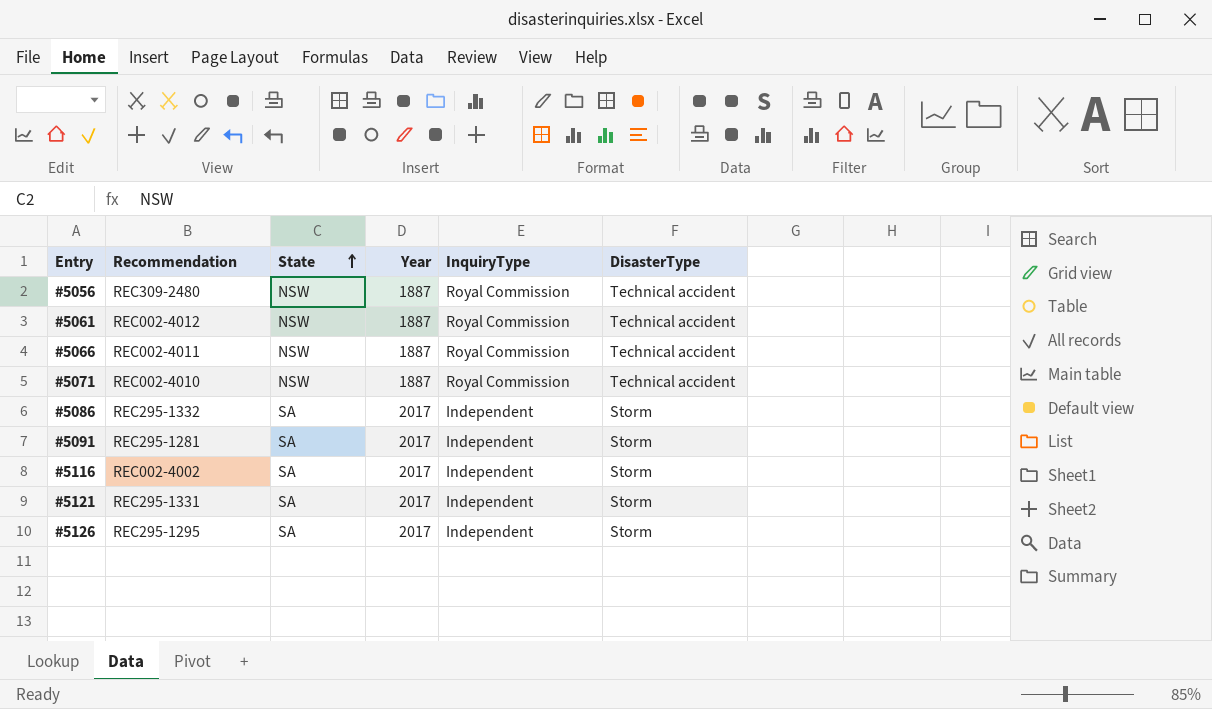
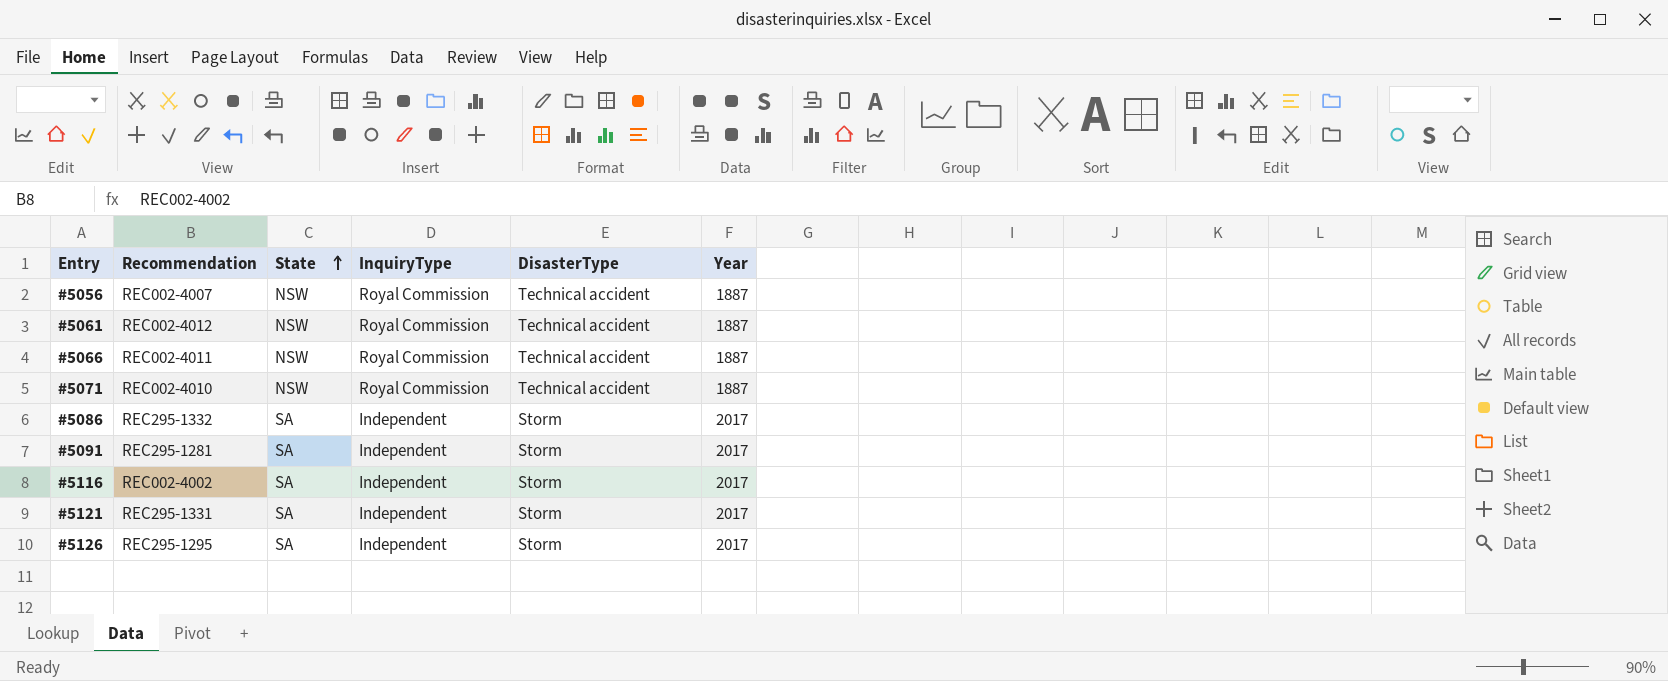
column Year | position: 4 -> 6
#5056 | Recommendation: REC309-2480 -> REC002-4007

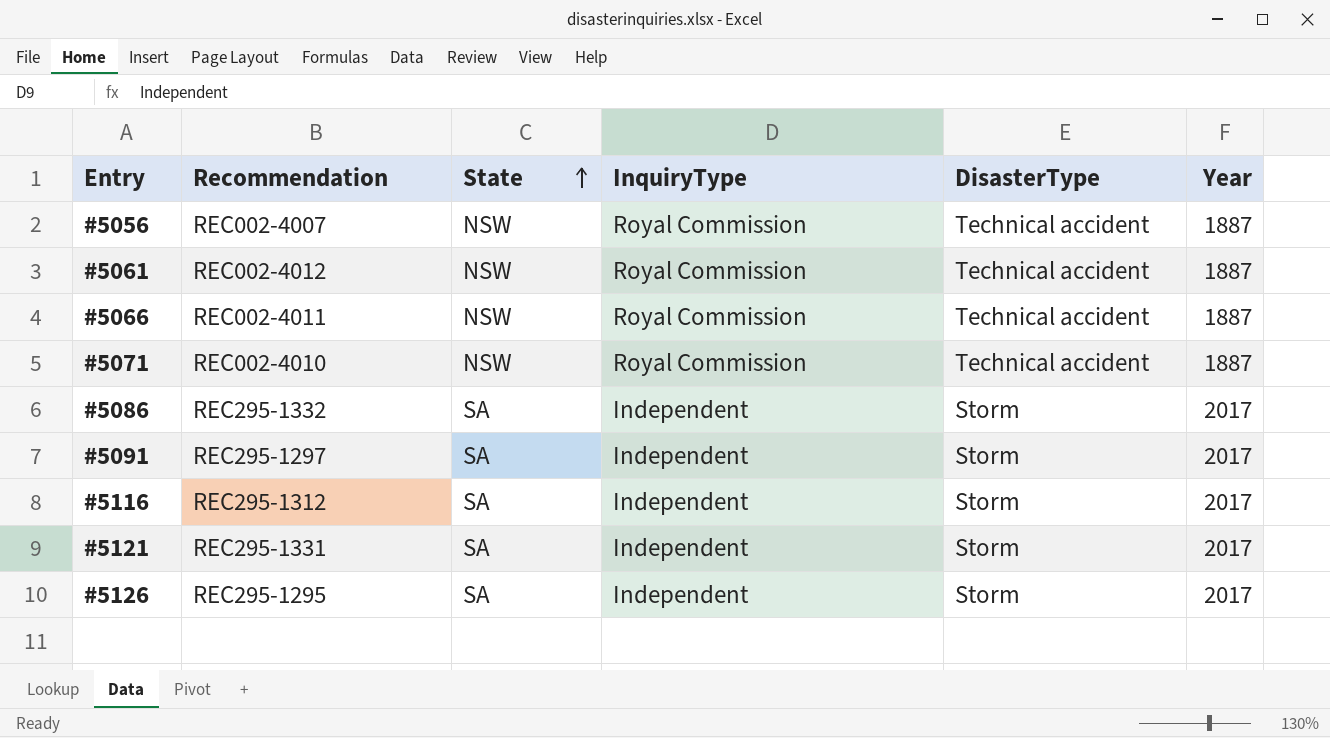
#5091 | Recommendation: REC295-1281 -> REC295-1297
#5116 | Recommendation: REC002-4002 -> REC295-1312

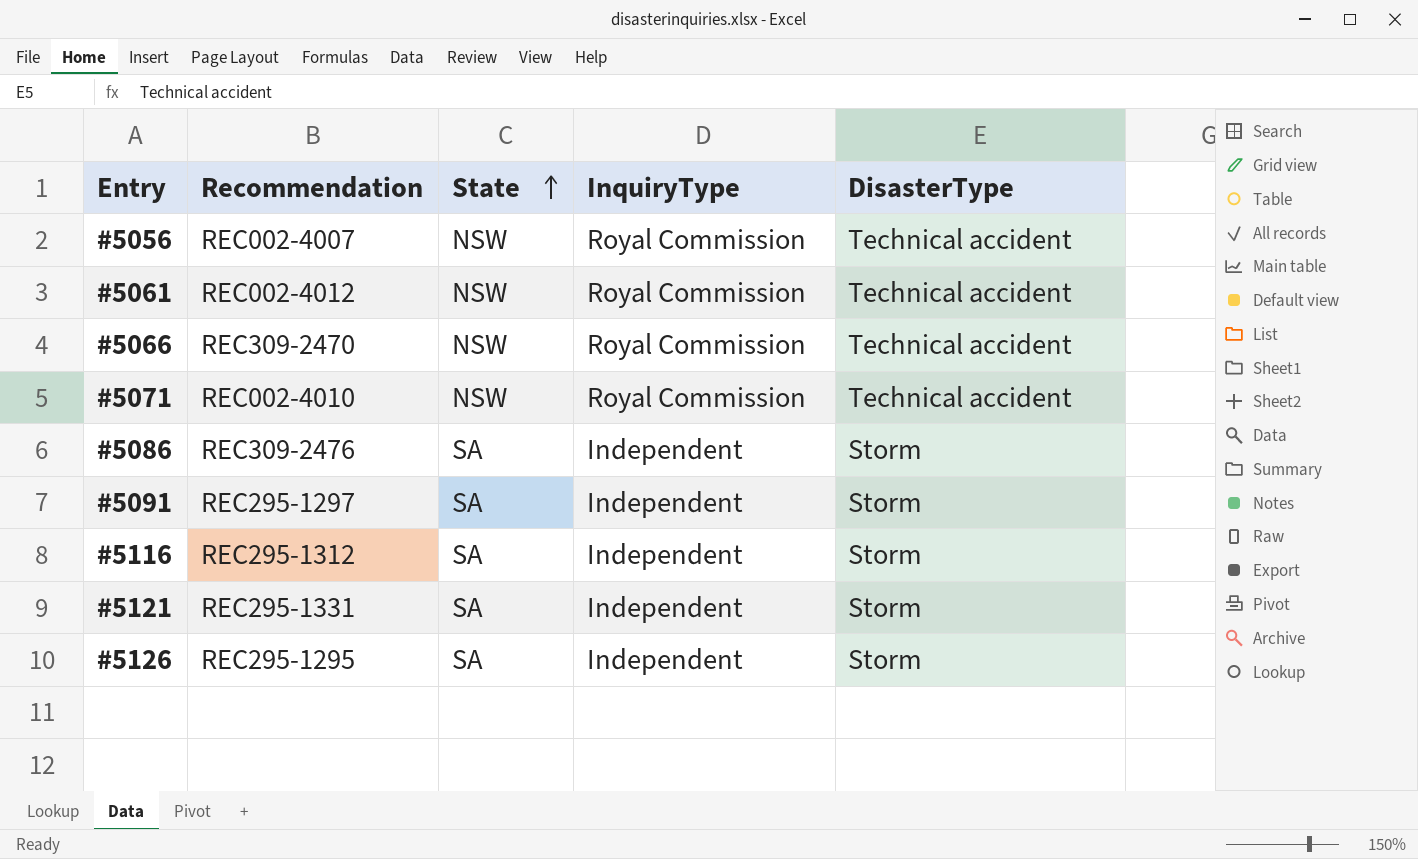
column Year | position: 6 -> none
#5066 | Recommendation: REC002-4011 -> REC309-2470
#5086 | Recommendation: REC295-1332 -> REC309-2476

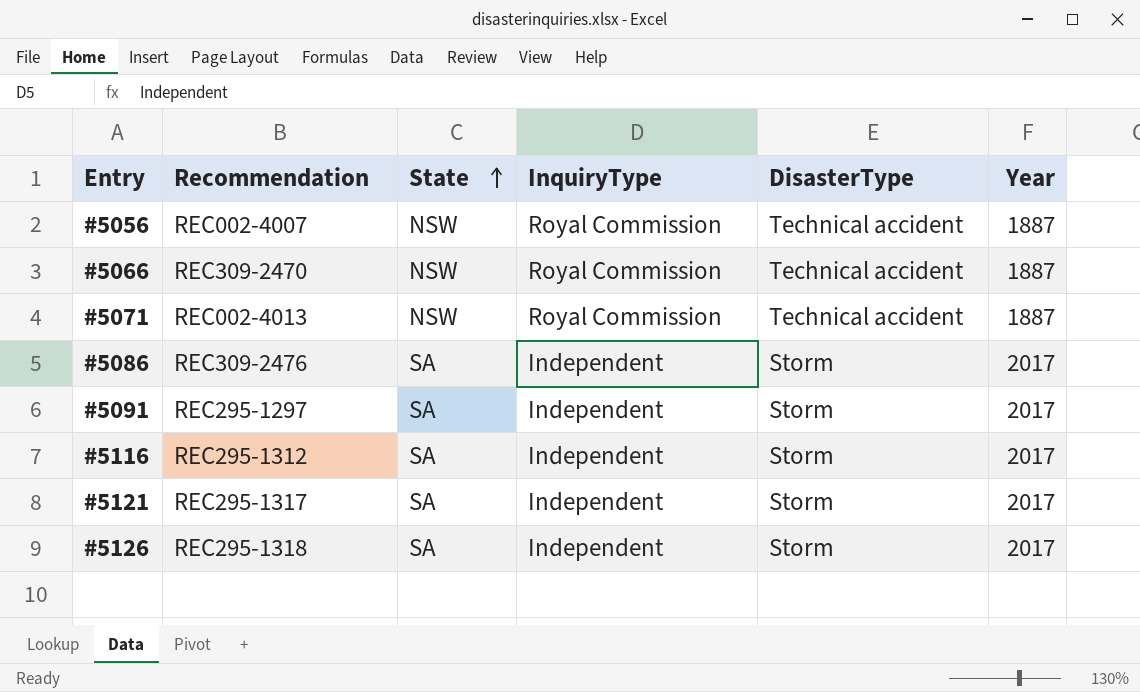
column Year | position: none -> 6
row #5061: REC002-4012 | NSW | Royal Commission | Technical accident -> none
#5071 | Recommendation: REC002-4010 -> REC002-4013
#5121 | Recommendation: REC295-1331 -> REC295-1317
#5126 | Recommendation: REC295-1295 -> REC295-1318

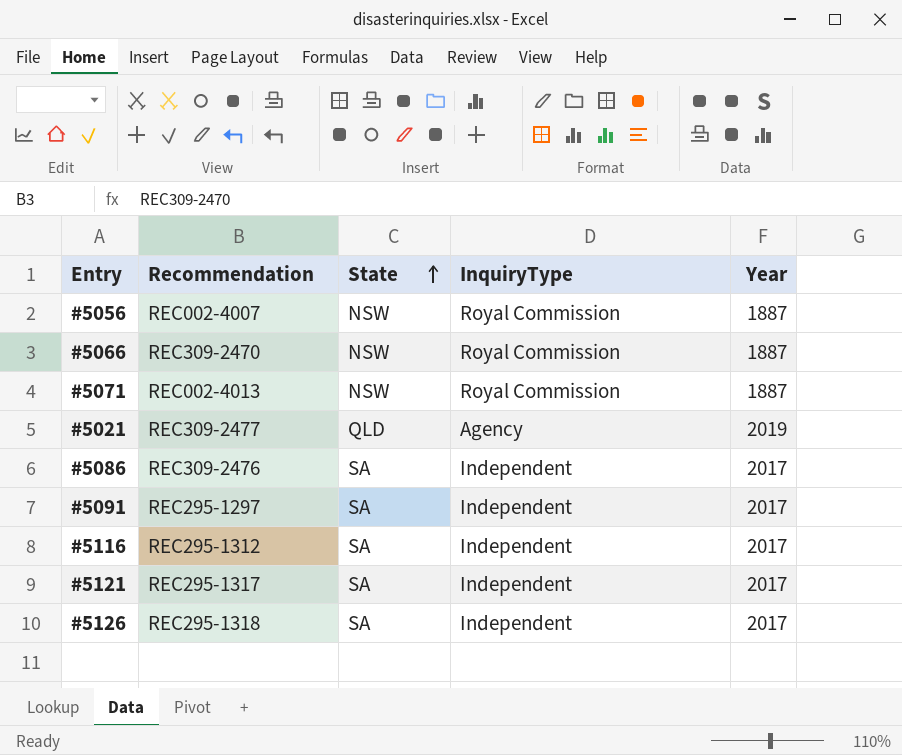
column DisasterType | position: 5 -> none
row #5021: none -> REC309-2477 | QLD | Agency | 2019

